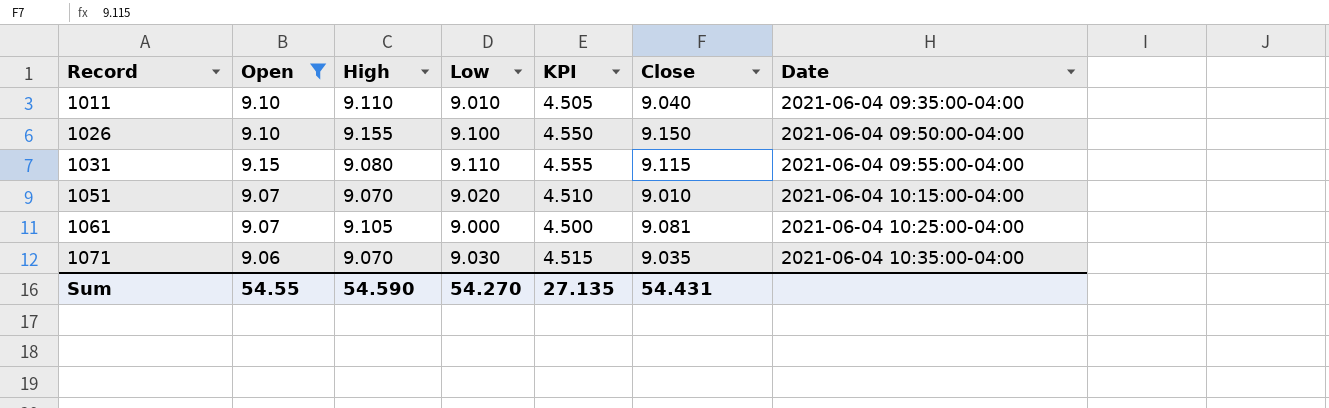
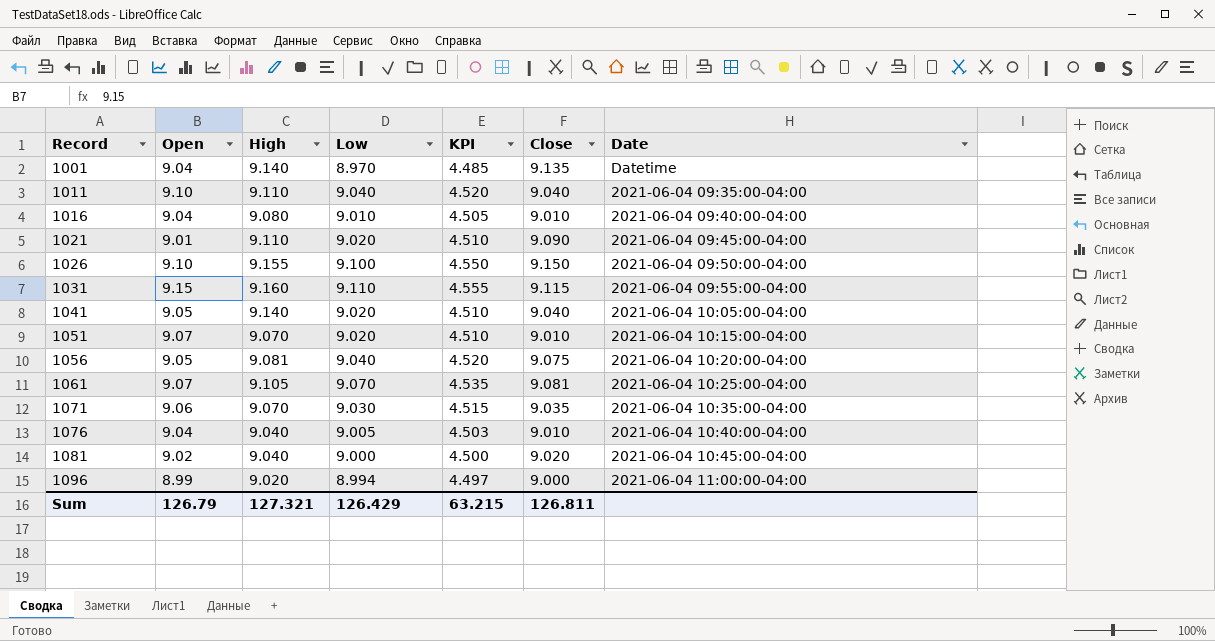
filter: Open >= 9.06 -> none
1011 | Low: 9.010 -> 9.040
1011 | KPI: 4.505 -> 4.520
1031 | High: 9.080 -> 9.160
1061 | Low: 9.000 -> 9.070
1061 | KPI: 4.500 -> 4.535
Sum | Open: 54.55 -> 126.79
Sum | High: 54.590 -> 127.321
Sum | Low: 54.270 -> 126.429
Sum | KPI: 27.135 -> 63.215
Sum | Close: 54.431 -> 126.811

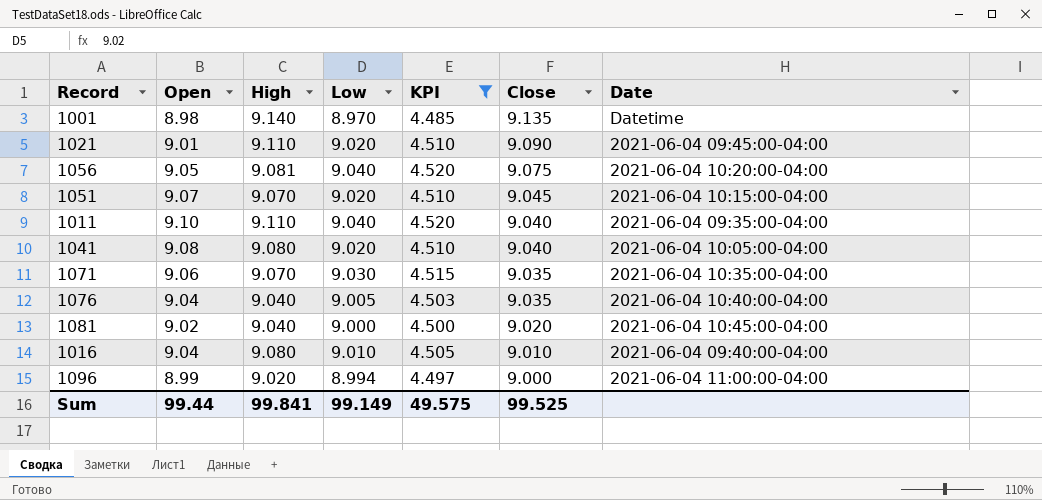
filter: none -> KPI <= 4.520
row order: Record ascending -> Close descending
1001 | Open: 9.04 -> 8.98
1051 | Close: 9.010 -> 9.045
1041 | Open: 9.05 -> 9.08
1041 | High: 9.140 -> 9.080
1076 | Close: 9.010 -> 9.035
Sum | Open: 126.79 -> 99.44
Sum | High: 127.321 -> 99.841
Sum | Low: 126.429 -> 99.149
Sum | KPI: 63.215 -> 49.575
Sum | Close: 126.811 -> 99.525

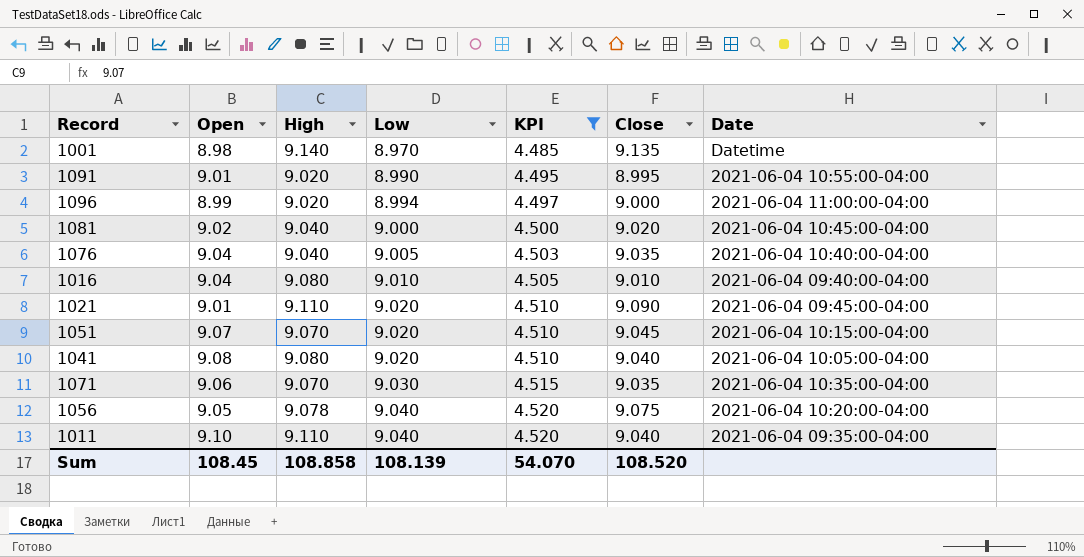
row order: Close descending -> Low ascending
row 1091: none -> 9.01 | 9.020 | 8.990 | 4.495 | 8.995 | 2021-06-04 10:55:00-04:00
1056 | High: 9.081 -> 9.078
Sum | Open: 99.44 -> 108.45
Sum | High: 99.841 -> 108.858
Sum | Low: 99.149 -> 108.139
Sum | KPI: 49.575 -> 54.070
Sum | Close: 99.525 -> 108.520

